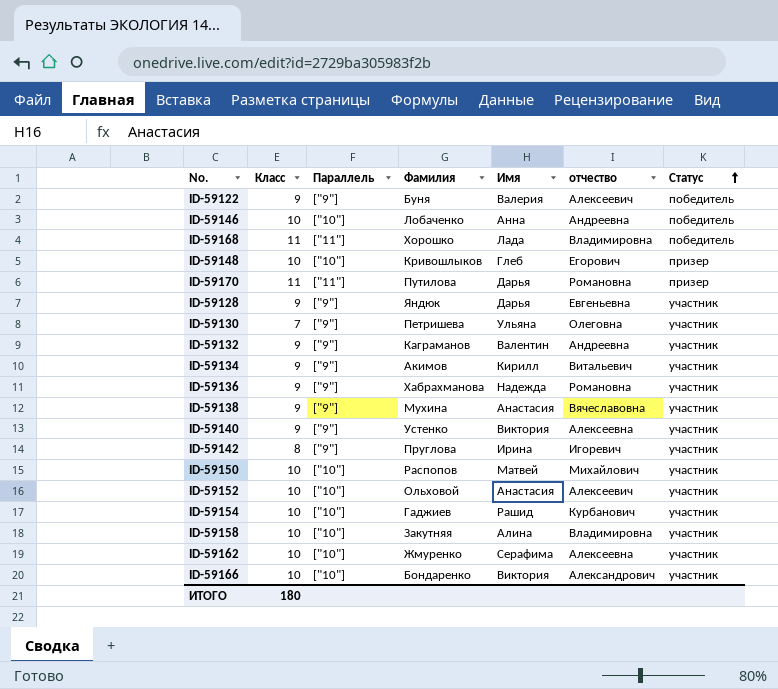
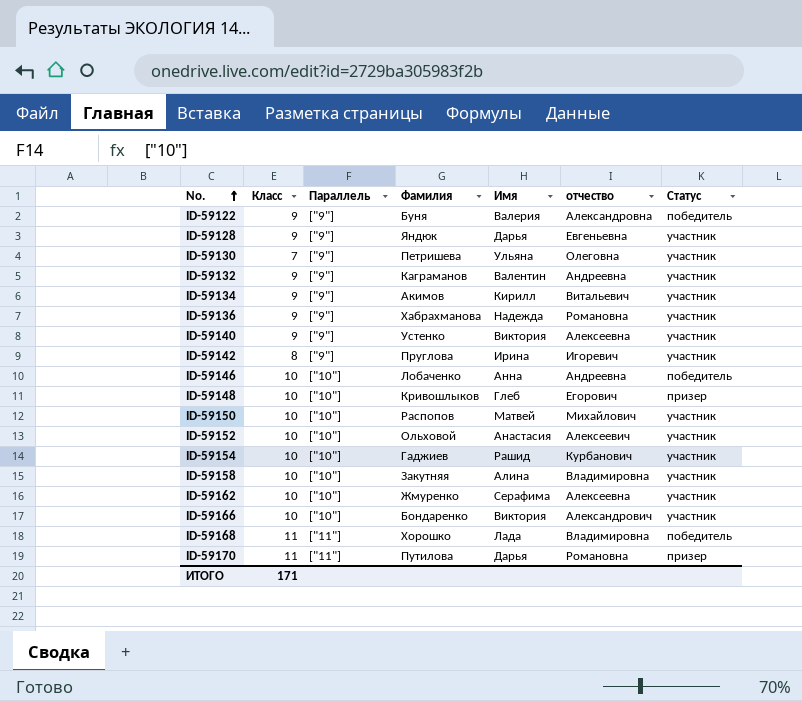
row order: Статус ascending -> No. ascending
row ID-59138: 9 | ["9"] | Мухина | Анастасия | Вячеславовна | участник -> none
ID-59122 | отчество: Алексеевич -> Александровна
ИТОГО | Класс: 180 -> 171

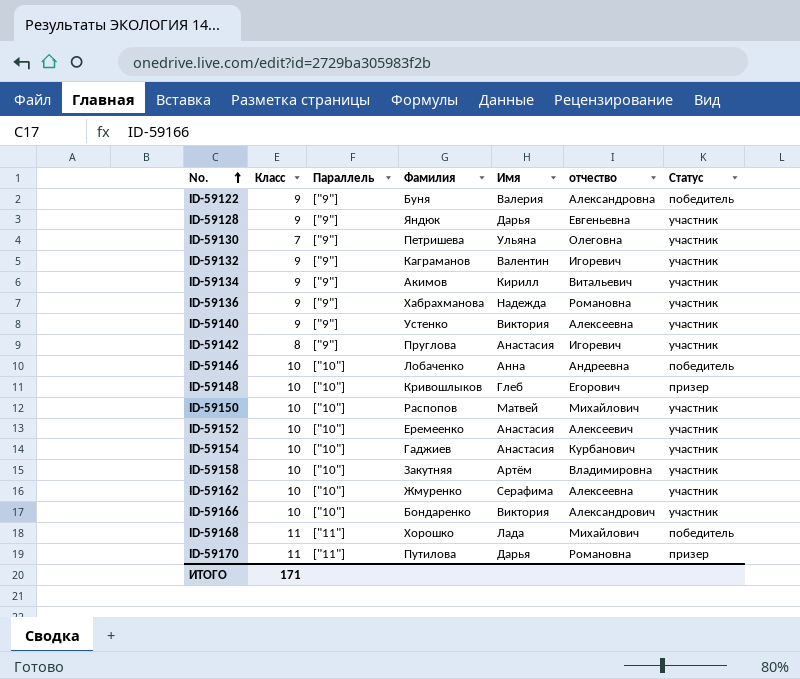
ID-59132 | отчество: Андреевна -> Игоревич
ID-59142 | Имя: Ирина -> Анастасия
ID-59152 | Фамилия: Ольховой -> Еремеенко
ID-59154 | Имя: Рашид -> Анастасия
ID-59158 | Имя: Алина -> Артём
ID-59168 | отчество: Владимировна -> Михайлович

